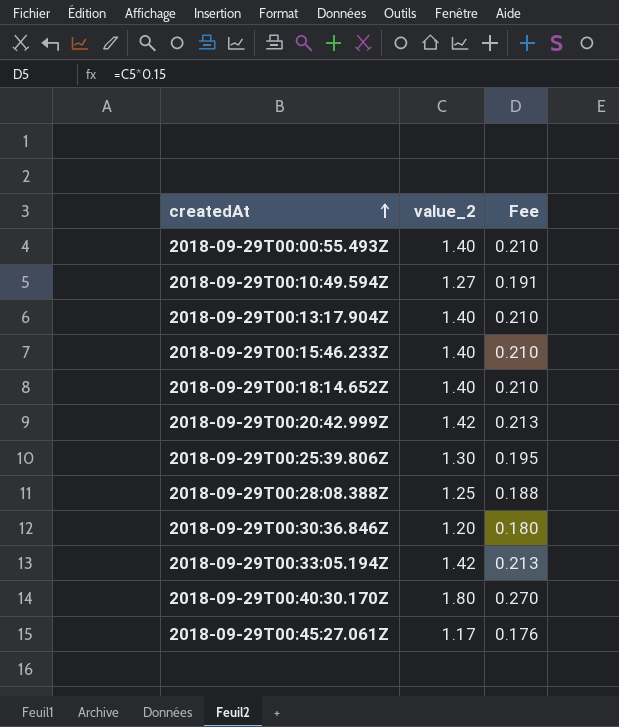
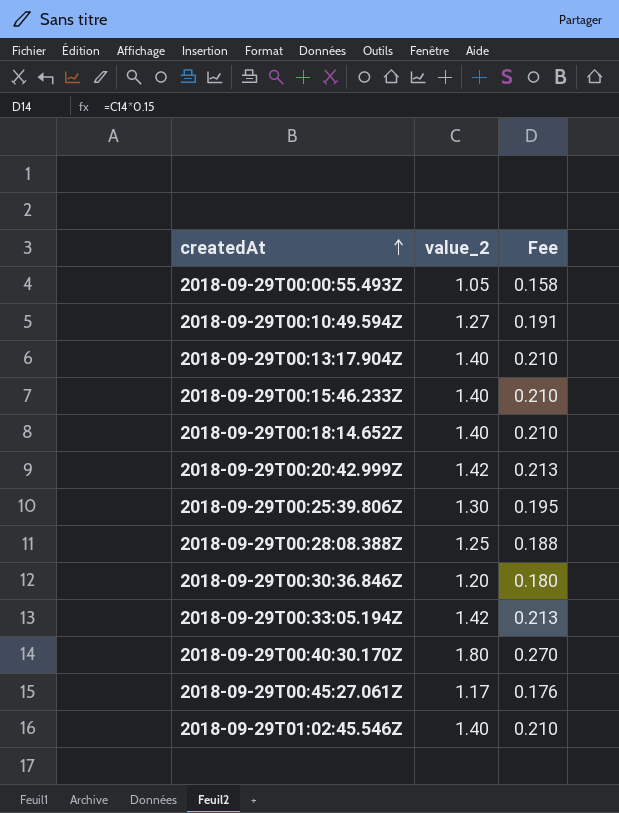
2018-09-29T00:00:55.493Z | value_2: 1.40 -> 1.05
2018-09-29T00:00:55.493Z | Fee: 0.210 -> 0.158
row 2018-09-29T01:02:45.546Z: none -> 1.40 | 0.210

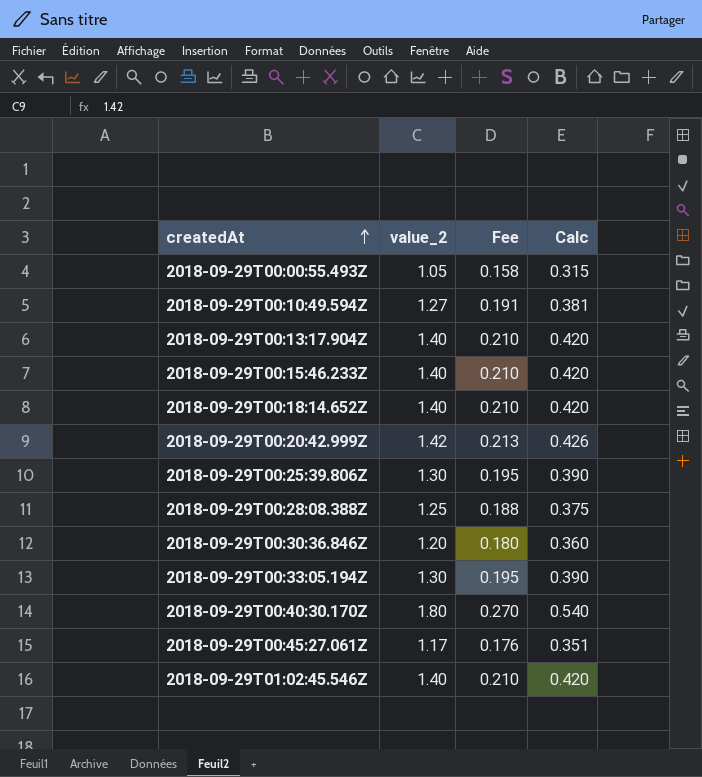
column Calc | formula: none -> [value_2] * 0.3
2018-09-29T00:33:05.194Z | value_2: 1.42 -> 1.30
2018-09-29T00:33:05.194Z | Fee: 0.213 -> 0.195

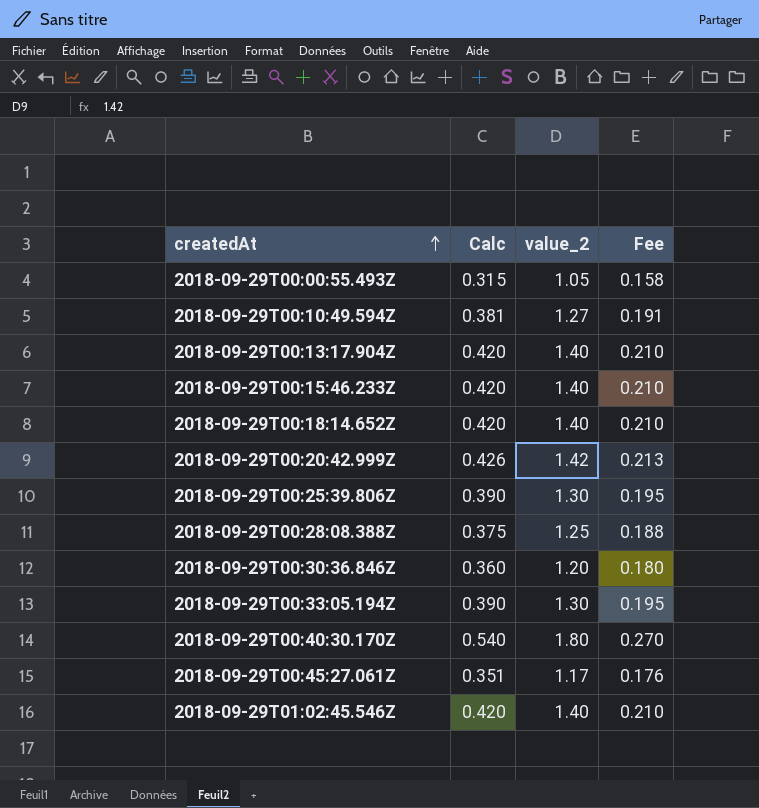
column Calc | position: 4 -> 2

